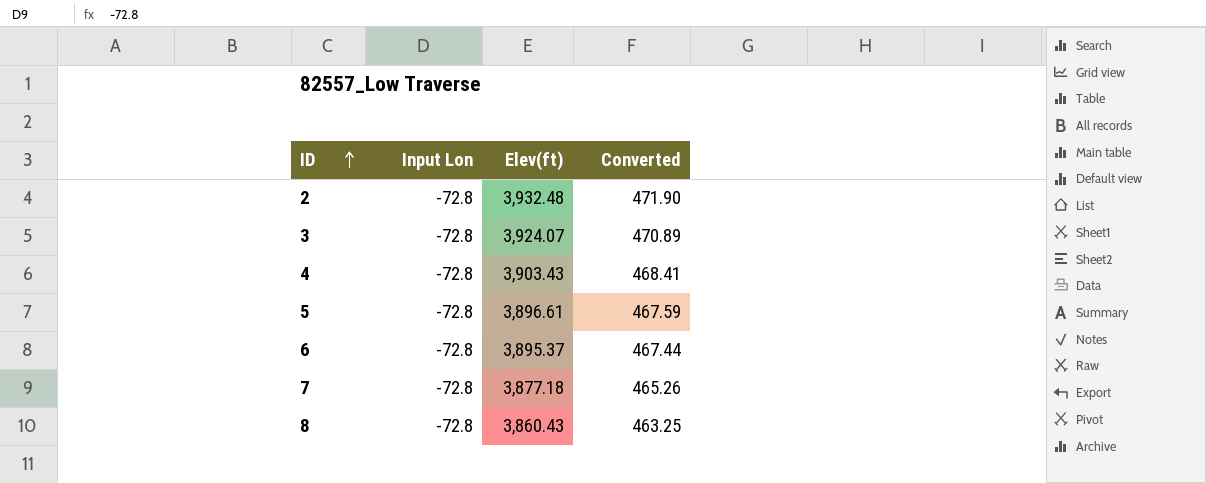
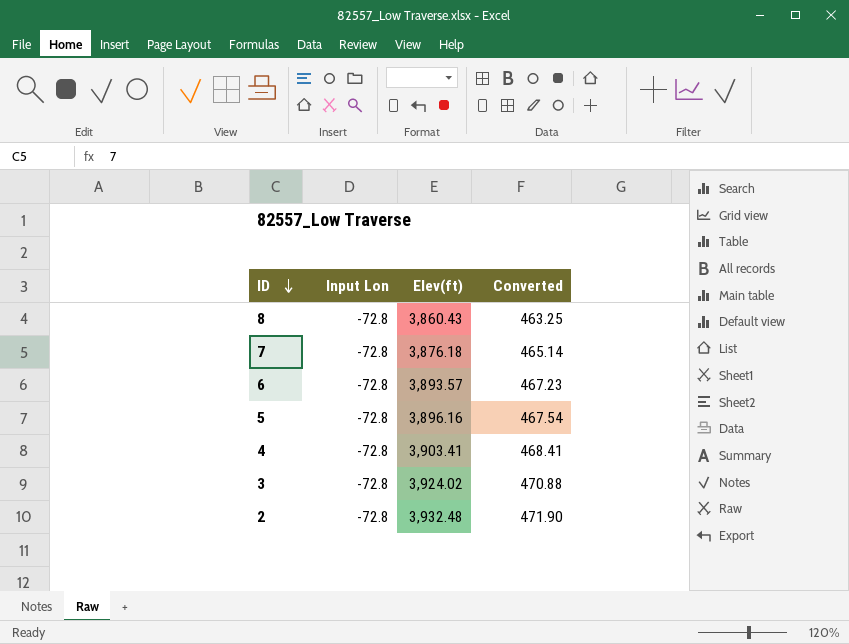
row order: ID ascending -> ID descending
7 | Elev(ft): 3,877.18 -> 3,876.18
7 | Converted: 465.26 -> 465.14
6 | Elev(ft): 3,895.37 -> 3,893.57
6 | Converted: 467.44 -> 467.23
5 | Elev(ft): 3,896.61 -> 3,896.16
5 | Converted: 467.59 -> 467.54
4 | Elev(ft): 3,903.43 -> 3,903.41
3 | Elev(ft): 3,924.07 -> 3,924.02
3 | Converted: 470.89 -> 470.88

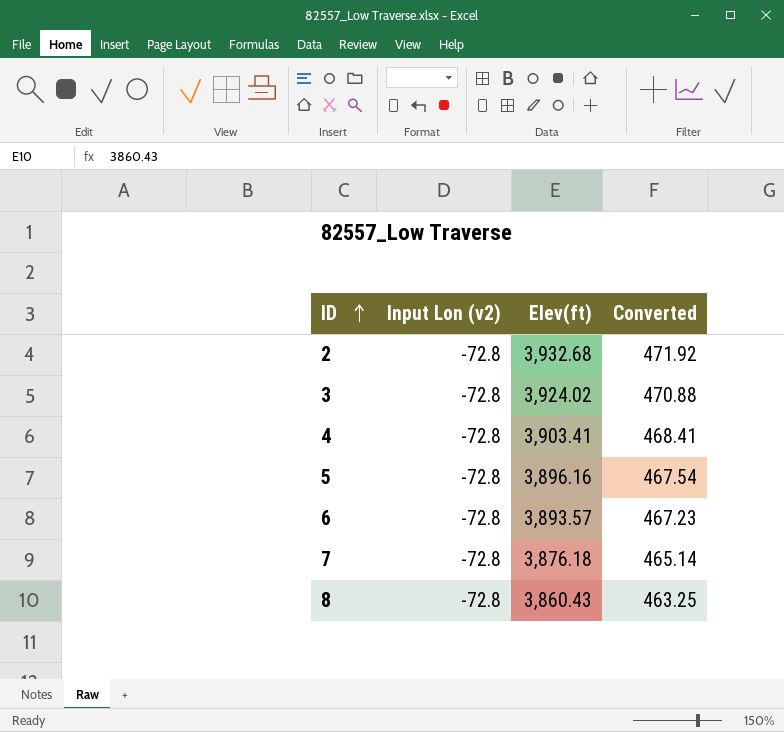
row order: ID descending -> ID ascending
column name: Input Lon -> Input Lon (v2)
2 | Elev(ft): 3,932.48 -> 3,932.68
2 | Converted: 471.90 -> 471.92

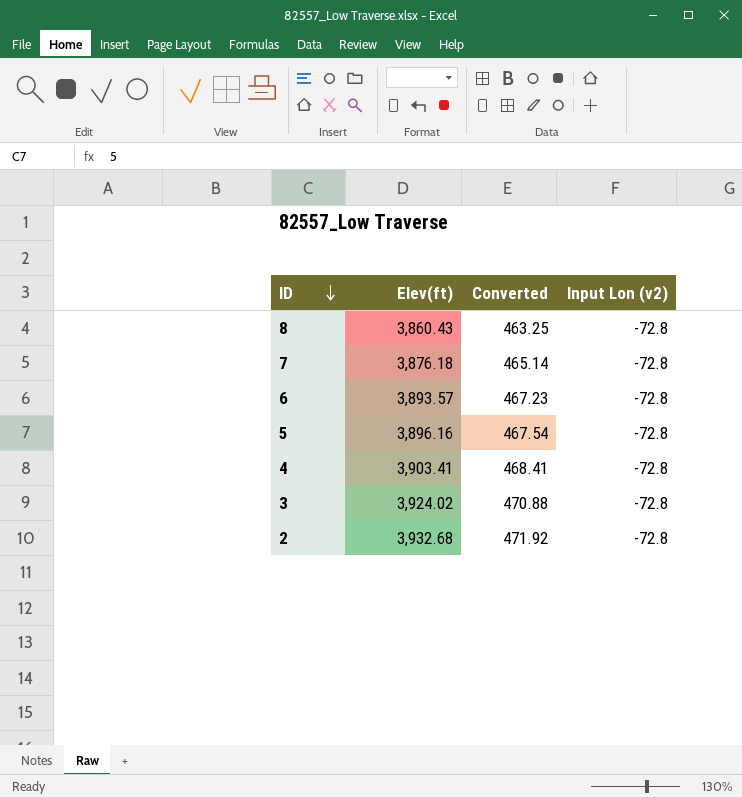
row order: ID ascending -> ID descending
column Input Lon (v2) | position: 2 -> 4

